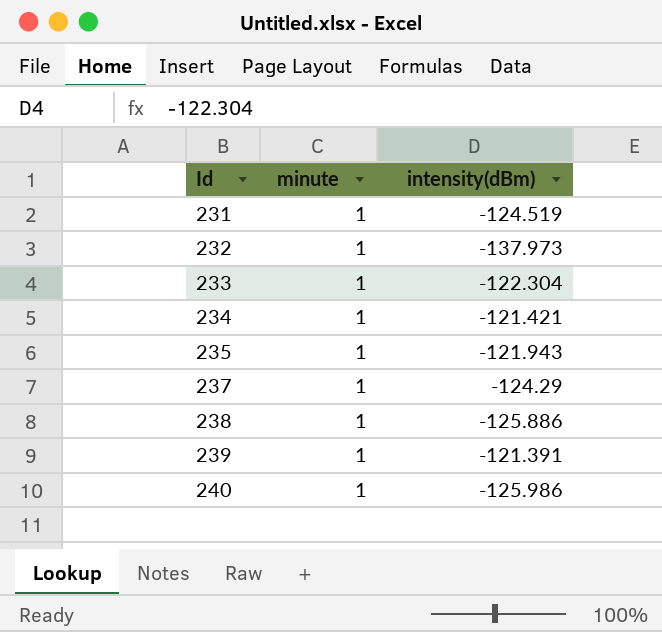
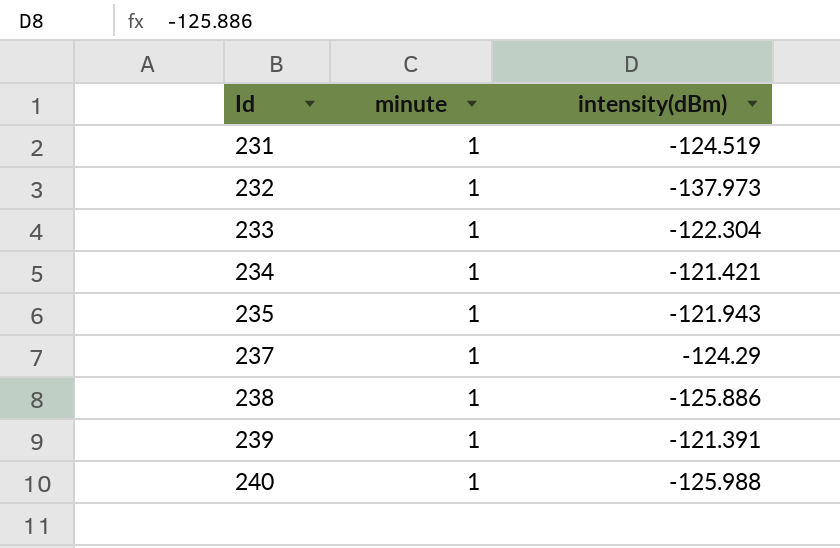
240 | intensity(dBm): -125.986 -> -125.988

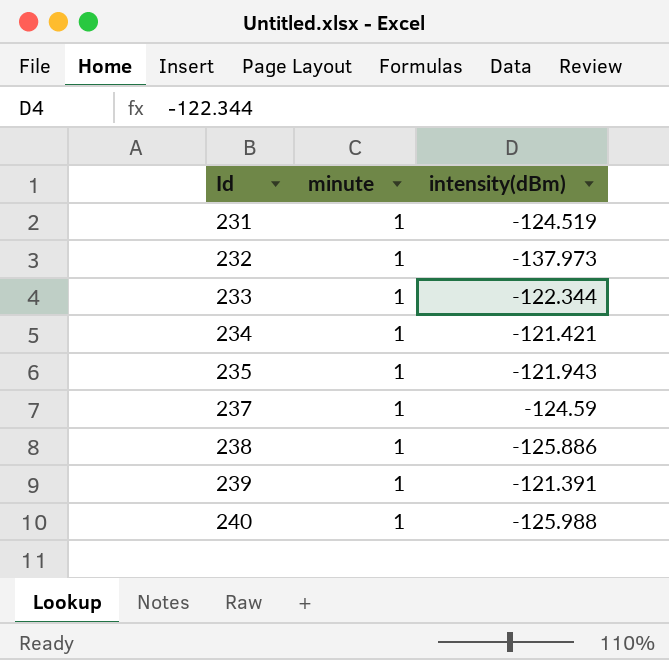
233 | intensity(dBm): -122.304 -> -122.344
237 | intensity(dBm): -124.29 -> -124.59

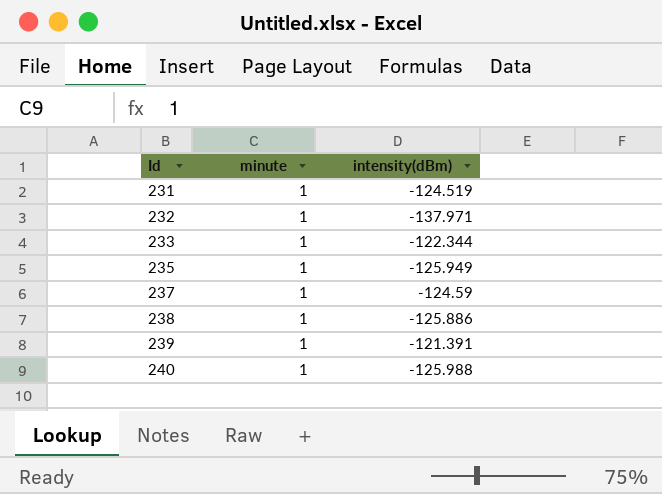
row 234: 1 | -121.421 -> none
232 | intensity(dBm): -137.973 -> -137.971
235 | intensity(dBm): -121.943 -> -125.949

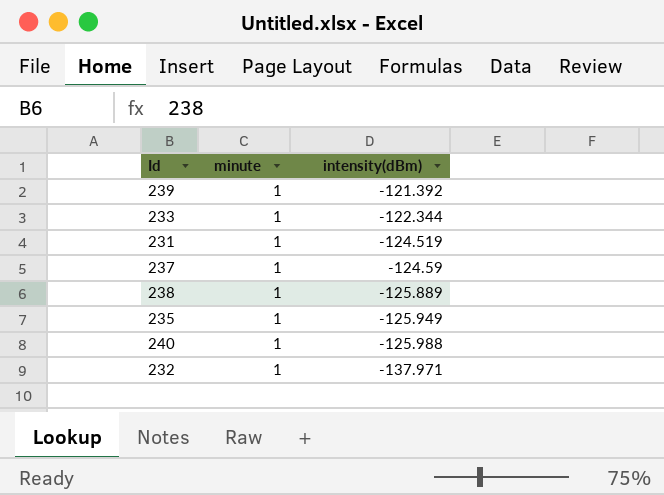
row order: Id ascending -> intensity(dBm) descending
239 | intensity(dBm): -121.391 -> -121.392
238 | intensity(dBm): -125.886 -> -125.889

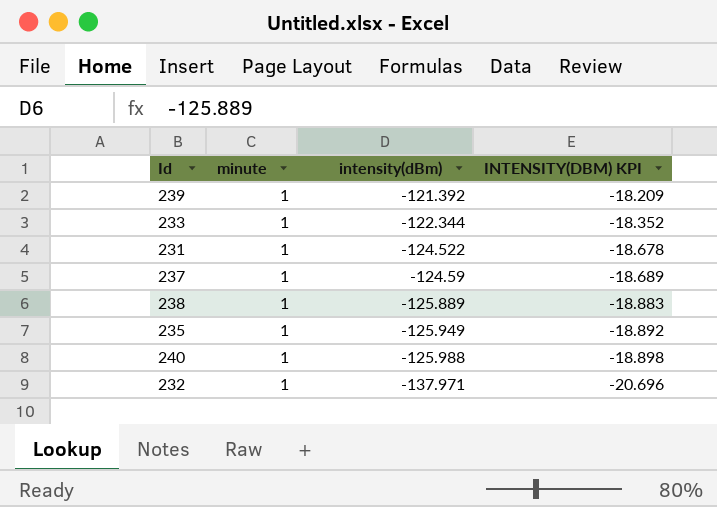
column INTENSITY(DBM) KPI | formula: none -> [intensity(dBm)] * 0.15
231 | intensity(dBm): -124.519 -> -124.522

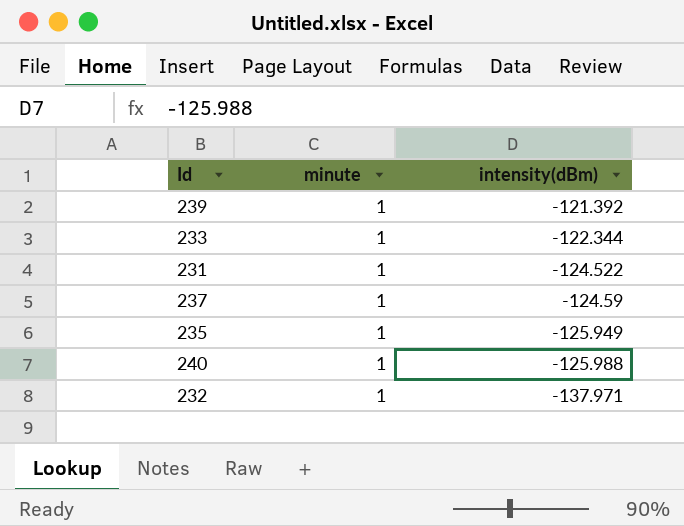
column INTENSITY(DBM) KPI | formula: [intensity(dBm)] * 0.15 -> none
row 238: 1 | -125.889 | -18.883 -> none

